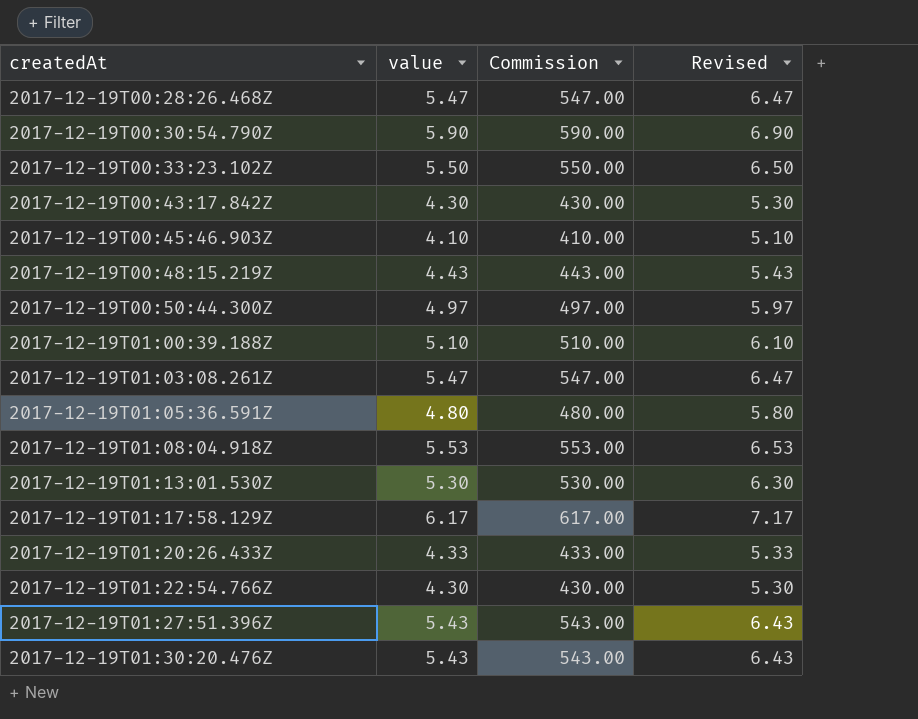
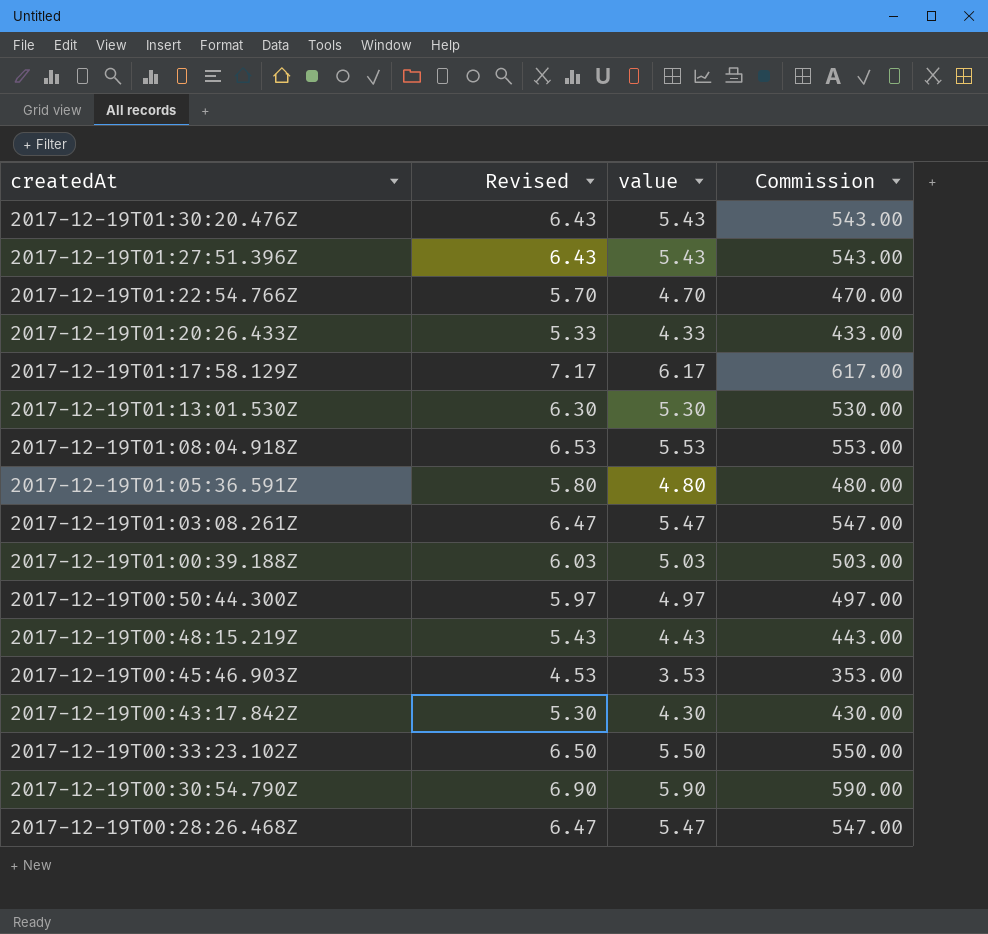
row order: createdAt ascending -> createdAt descending
column Revised | position: 4 -> 2
2017-12-19T01:22:54.766Z | Revised: 5.30 -> 5.70
2017-12-19T01:22:54.766Z | value: 4.30 -> 4.70
2017-12-19T01:22:54.766Z | Commission: 430.00 -> 470.00
2017-12-19T01:00:39.188Z | Revised: 6.10 -> 6.03
2017-12-19T01:00:39.188Z | value: 5.10 -> 5.03
2017-12-19T01:00:39.188Z | Commission: 510.00 -> 503.00
2017-12-19T00:45:46.903Z | Revised: 5.10 -> 4.53
2017-12-19T00:45:46.903Z | value: 4.10 -> 3.53
2017-12-19T00:45:46.903Z | Commission: 410.00 -> 353.00

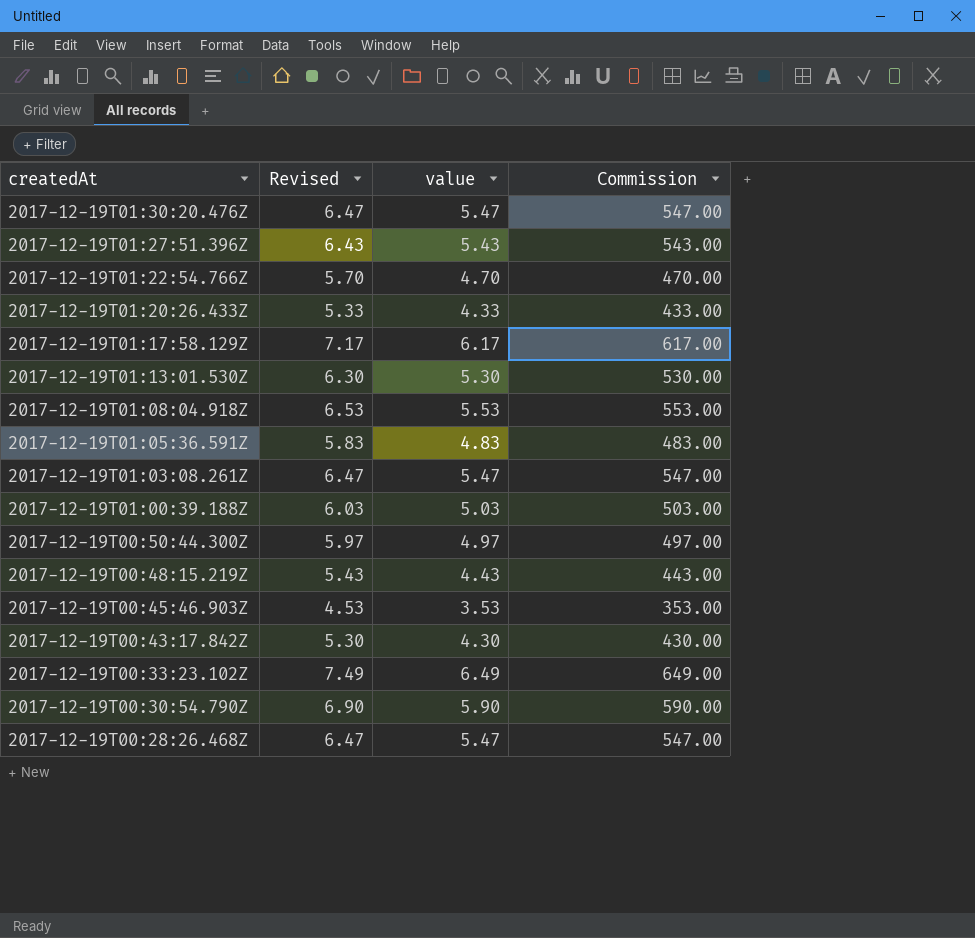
2017-12-19T01:30:20.476Z | Revised: 6.43 -> 6.47
2017-12-19T01:30:20.476Z | value: 5.43 -> 5.47
2017-12-19T01:30:20.476Z | Commission: 543.00 -> 547.00
2017-12-19T01:05:36.591Z | Revised: 5.80 -> 5.83
2017-12-19T01:05:36.591Z | value: 4.80 -> 4.83
2017-12-19T01:05:36.591Z | Commission: 480.00 -> 483.00
2017-12-19T00:33:23.102Z | Revised: 6.50 -> 7.49
2017-12-19T00:33:23.102Z | value: 5.50 -> 6.49
2017-12-19T00:33:23.102Z | Commission: 550.00 -> 649.00

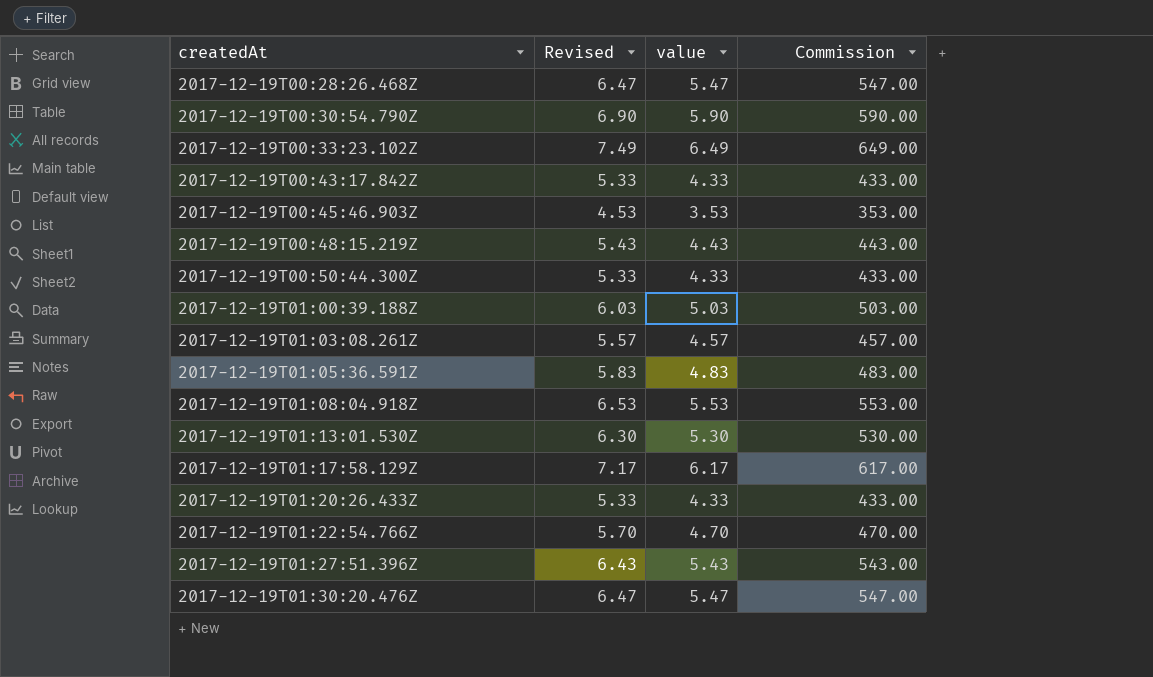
row order: createdAt descending -> createdAt ascending
2017-12-19T00:43:17.842Z | Revised: 5.30 -> 5.33
2017-12-19T00:43:17.842Z | value: 4.30 -> 4.33
2017-12-19T00:43:17.842Z | Commission: 430.00 -> 433.00
2017-12-19T00:50:44.300Z | Revised: 5.97 -> 5.33
2017-12-19T00:50:44.300Z | value: 4.97 -> 4.33
2017-12-19T00:50:44.300Z | Commission: 497.00 -> 433.00
2017-12-19T01:03:08.261Z | Revised: 6.47 -> 5.57
2017-12-19T01:03:08.261Z | value: 5.47 -> 4.57
2017-12-19T01:03:08.261Z | Commission: 547.00 -> 457.00

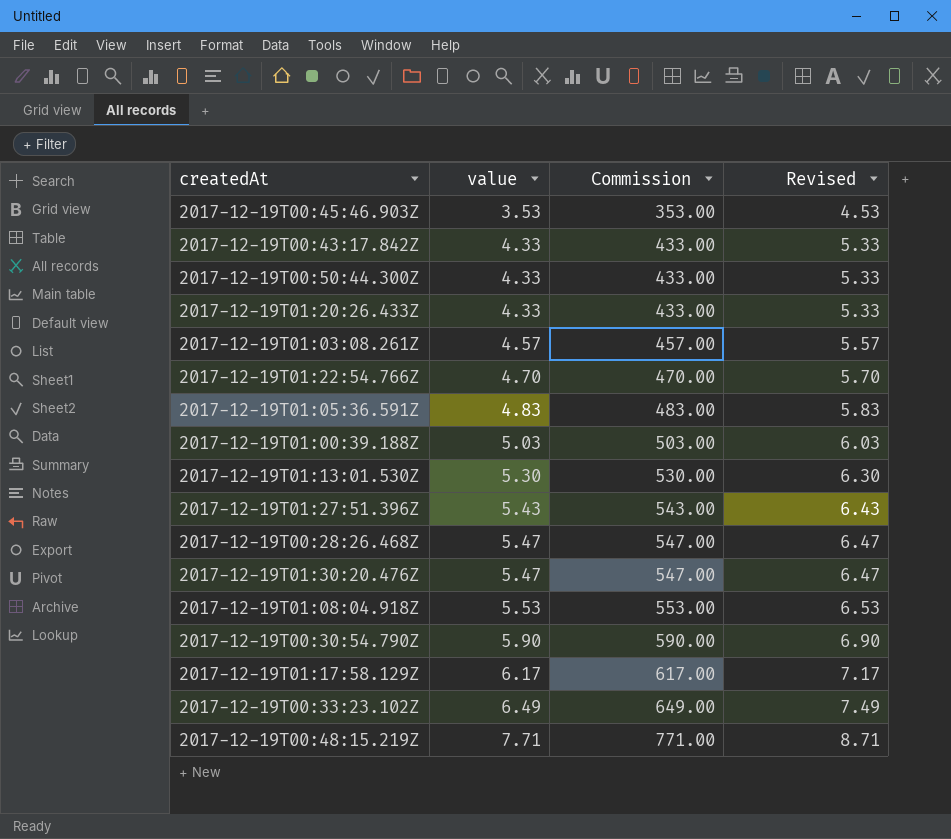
row order: createdAt ascending -> value ascending
column Revised | position: 2 -> 4
2017-12-19T00:48:15.219Z | value: 4.43 -> 7.71
2017-12-19T00:48:15.219Z | Commission: 443.00 -> 771.00
2017-12-19T00:48:15.219Z | Revised: 5.43 -> 8.71

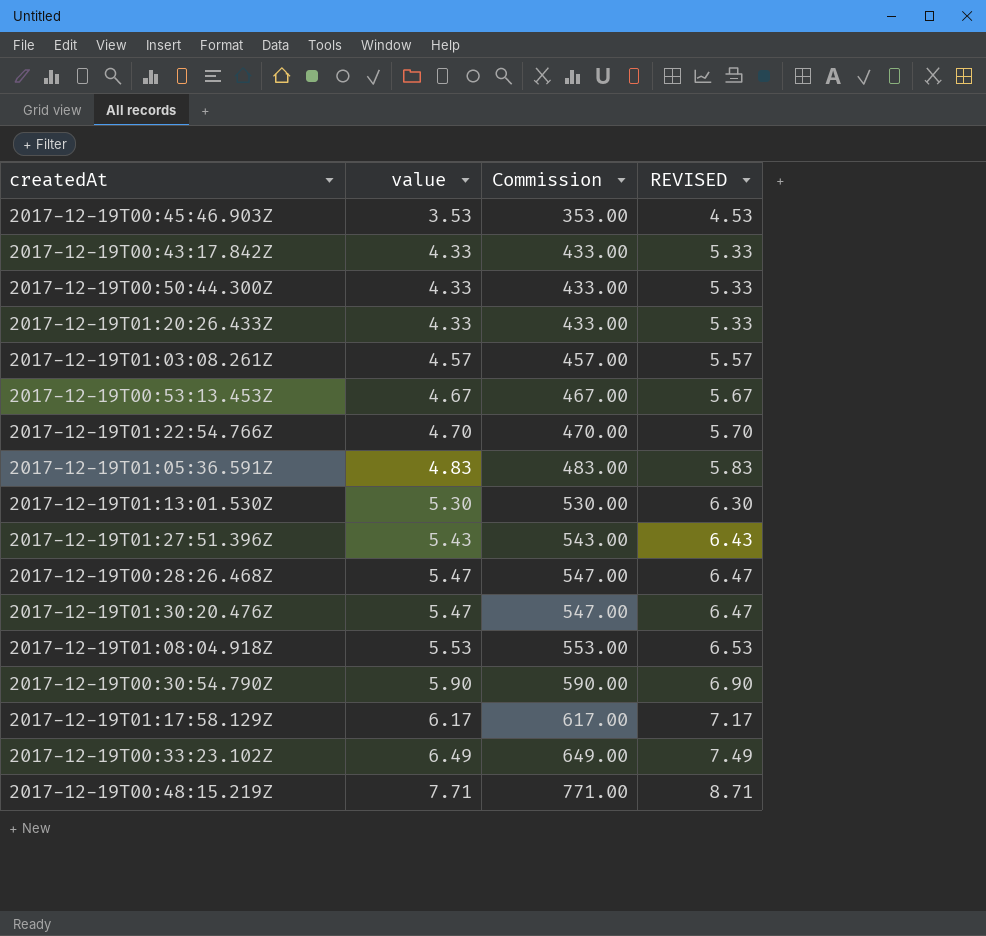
column name: Revised -> REVISED
row 2017-12-19T01:00:39.188Z: 5.03 | 503.00 | 6.03 -> none
row 2017-12-19T00:53:13.453Z: none -> 4.67 | 467.00 | 5.67

